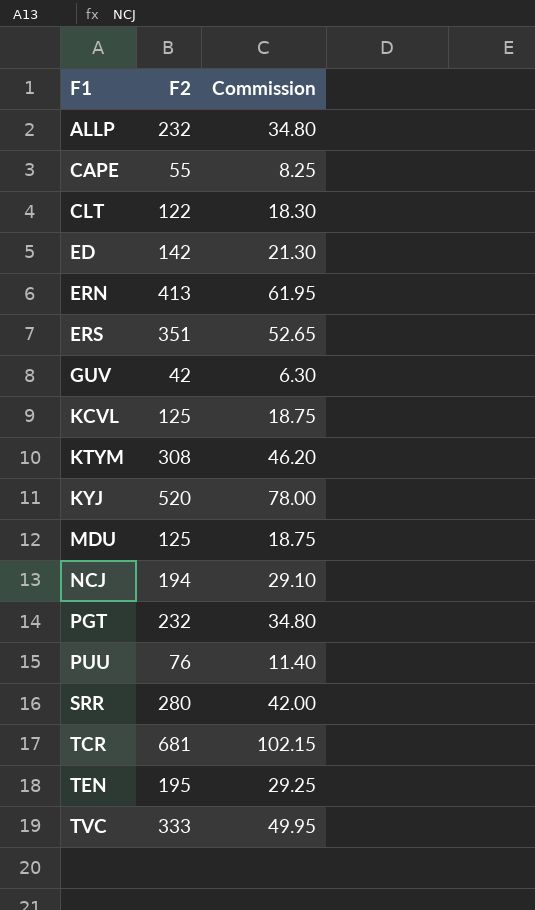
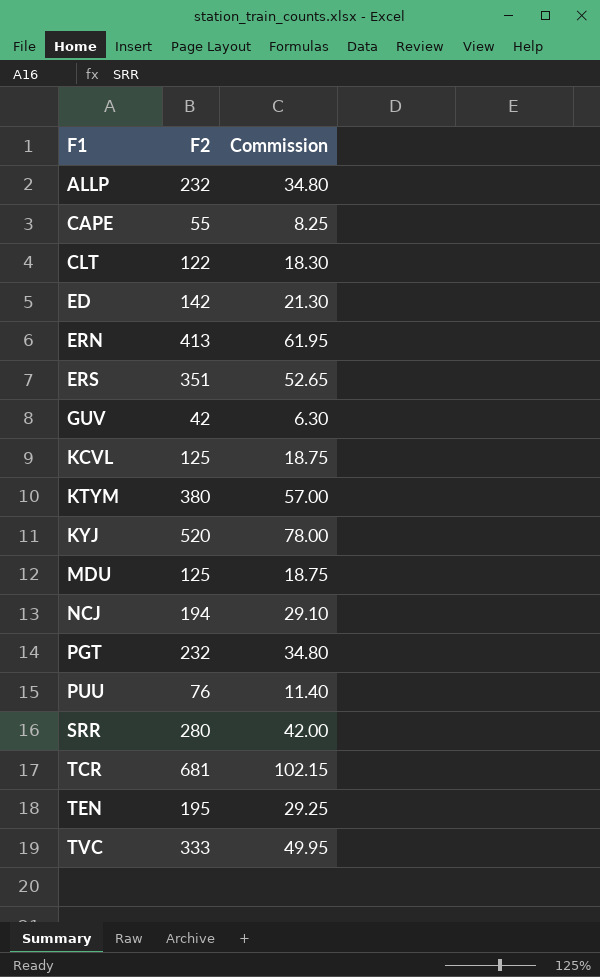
KTYM | F2: 308 -> 380
KTYM | Commission: 46.20 -> 57.00

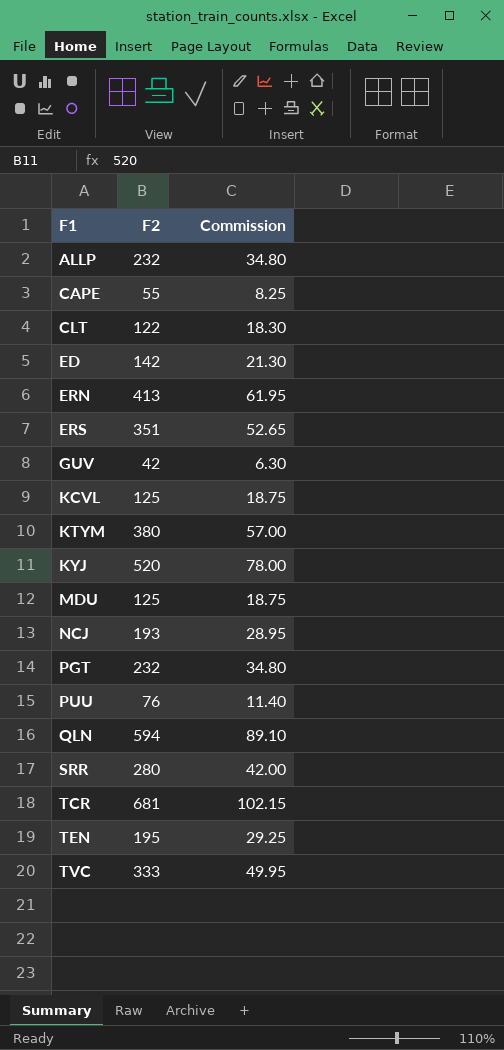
NCJ | F2: 194 -> 193
NCJ | Commission: 29.10 -> 28.95
row QLN: none -> 594 | 89.10

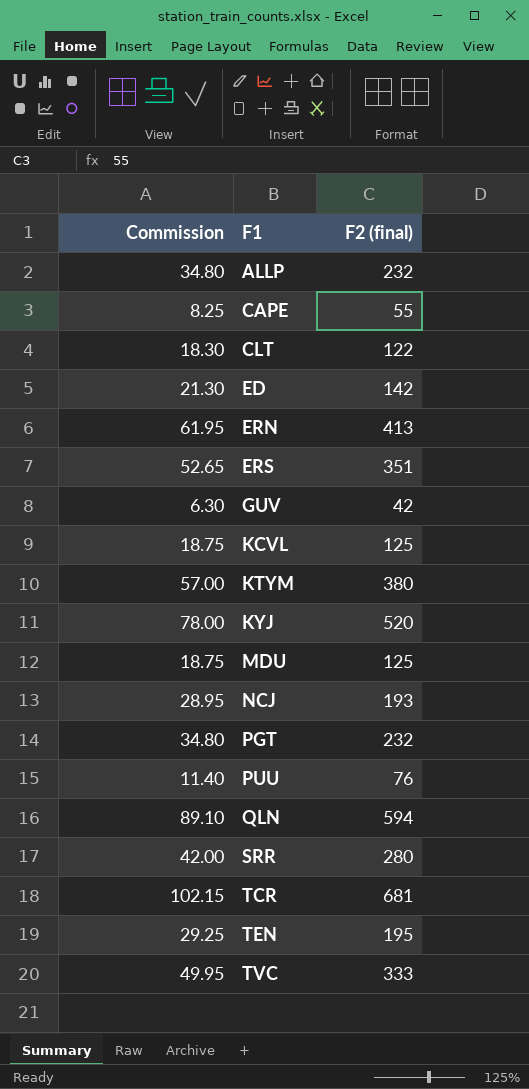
column Commission | position: 3 -> 1
column name: F2 -> F2 (final)

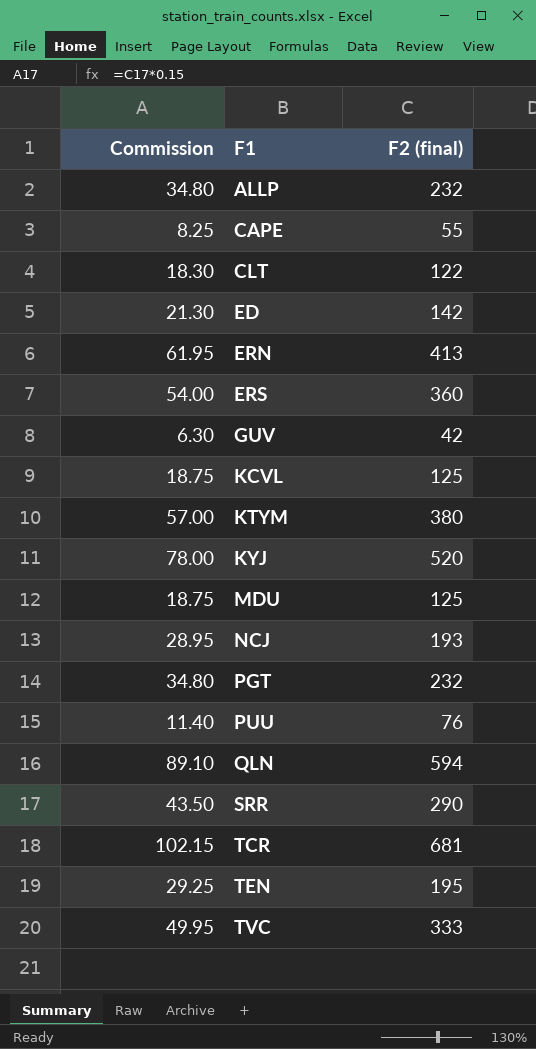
ERS | Commission: 52.65 -> 54.00
ERS | F2 (final): 351 -> 360
SRR | Commission: 42.00 -> 43.50
SRR | F2 (final): 280 -> 290

